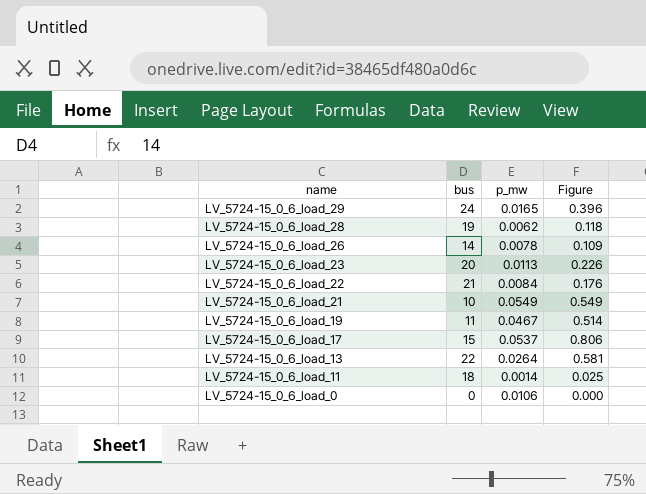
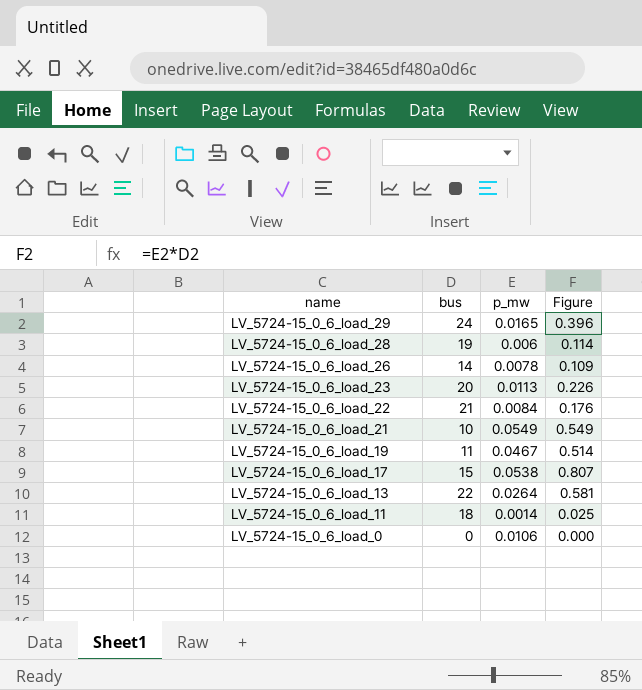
LV_5724-15_0_6_load_28 | p_mw: 0.0062 -> 0.006
LV_5724-15_0_6_load_28 | Figure: 0.118 -> 0.114
LV_5724-15_0_6_load_17 | p_mw: 0.0537 -> 0.0538
LV_5724-15_0_6_load_17 | Figure: 0.806 -> 0.807

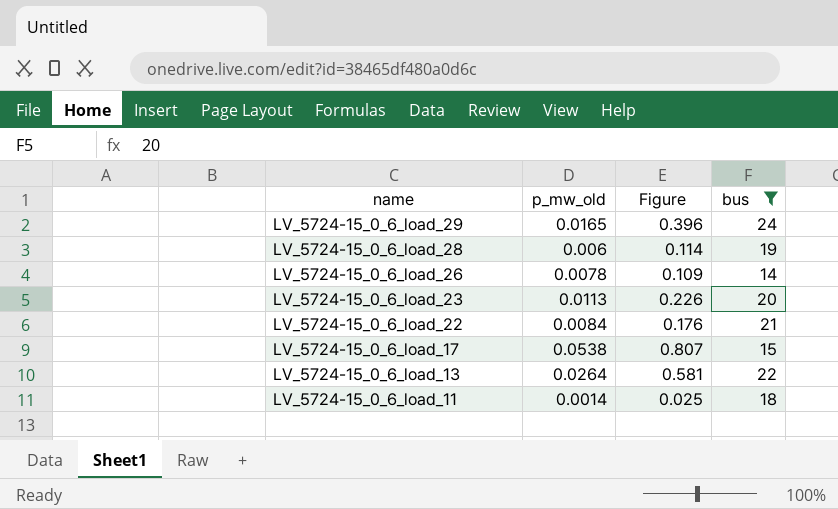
filter: none -> bus >= 14
column name: p_mw -> p_mw_old
column bus | position: 2 -> 4

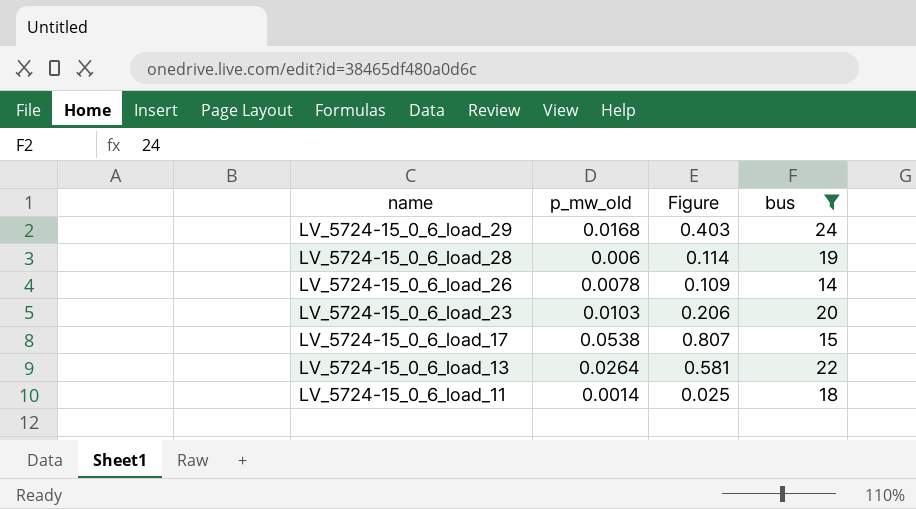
row LV_5724-15_0_6_load_22: 0.0084 | 0.176 | 21 -> none
LV_5724-15_0_6_load_29 | p_mw_old: 0.0165 -> 0.0168
LV_5724-15_0_6_load_29 | Figure: 0.396 -> 0.403
LV_5724-15_0_6_load_23 | p_mw_old: 0.0113 -> 0.0103
LV_5724-15_0_6_load_23 | Figure: 0.226 -> 0.206

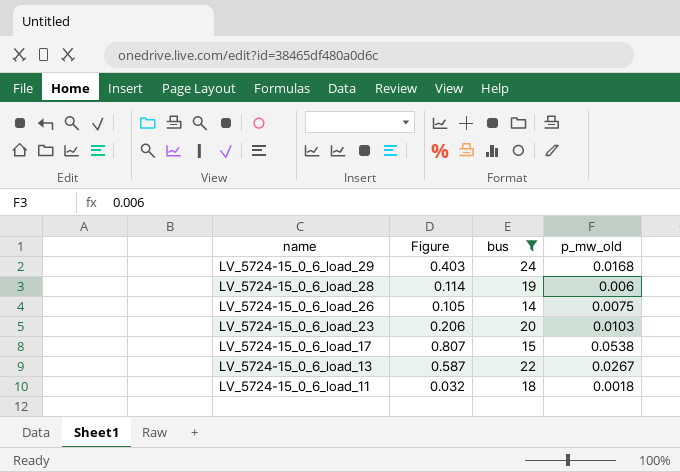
column p_mw_old | position: 2 -> 4
LV_5724-15_0_6_load_26 | Figure: 0.109 -> 0.105
LV_5724-15_0_6_load_26 | p_mw_old: 0.0078 -> 0.0075
LV_5724-15_0_6_load_13 | Figure: 0.581 -> 0.587
LV_5724-15_0_6_load_13 | p_mw_old: 0.0264 -> 0.0267
LV_5724-15_0_6_load_11 | Figure: 0.025 -> 0.032
LV_5724-15_0_6_load_11 | p_mw_old: 0.0014 -> 0.0018

